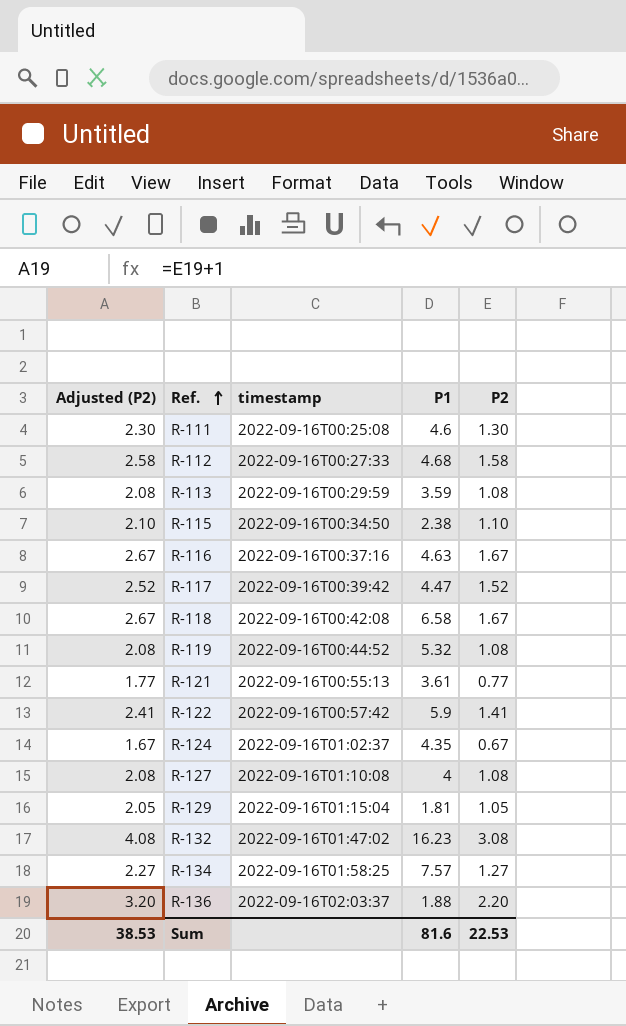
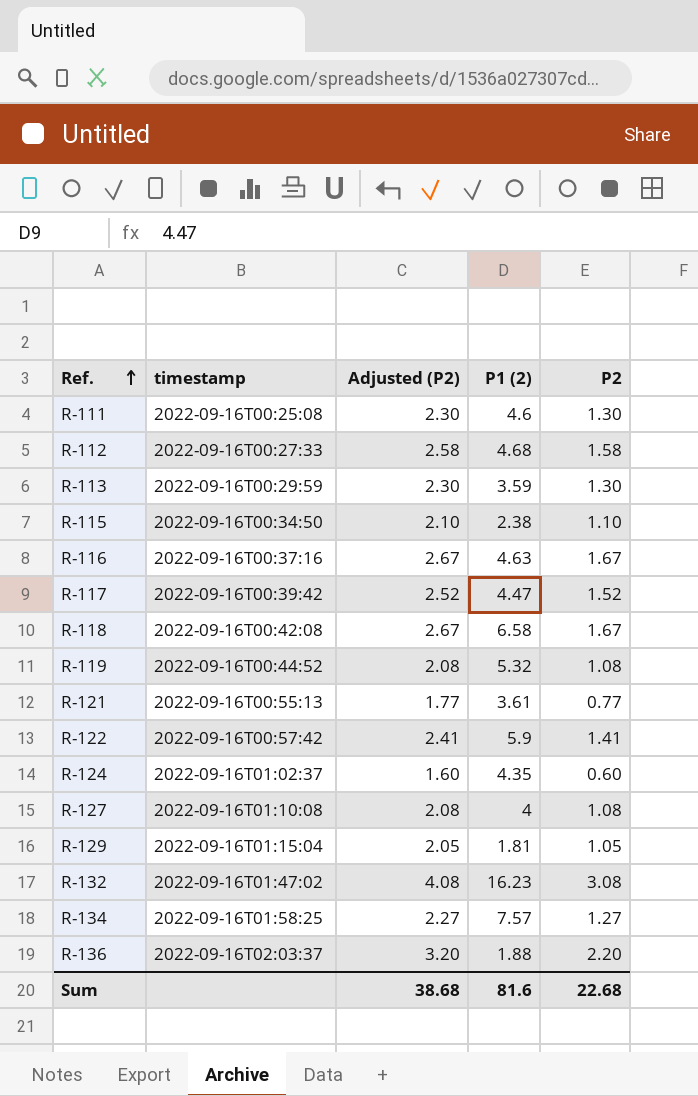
column Adjusted (P2) | position: 1 -> 3
column name: P1 -> P1 (2)
R-113 | Adjusted (P2): 2.08 -> 2.30
R-113 | P2: 1.08 -> 1.30
R-124 | Adjusted (P2): 1.67 -> 1.60
R-124 | P2: 0.67 -> 0.60
Sum | Adjusted (P2): 38.53 -> 38.68
Sum | P2: 22.53 -> 22.68

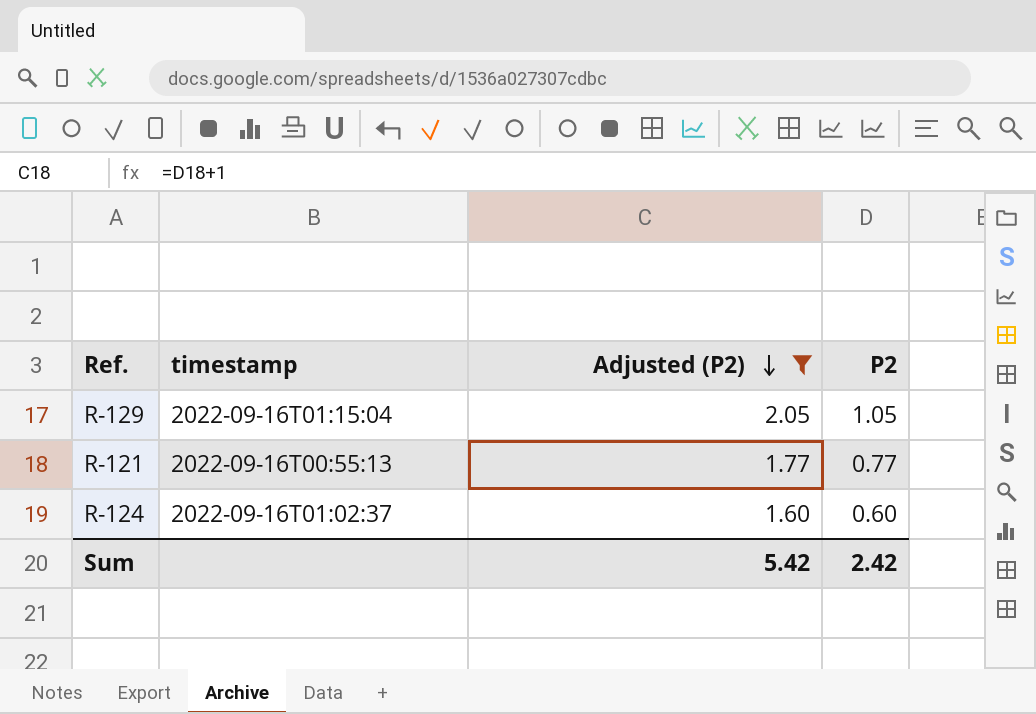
filter: none -> Adjusted (P2) <= 2.05
row order: Ref. ascending -> Adjusted (P2) descending
column P1 (2) | position: 4 -> none
Sum | Adjusted (P2): 38.68 -> 5.42
Sum | P2: 22.68 -> 2.42

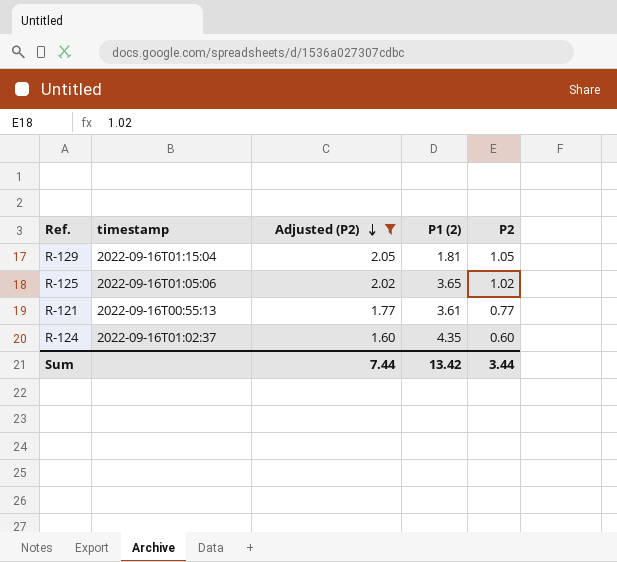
column P1 (2) | position: none -> 4
row R-125: none -> 2022-09-16T01:05:06 | 2.02 | 3.65 | 1.02
Sum | Adjusted (P2): 5.42 -> 7.44
Sum | P2: 2.42 -> 3.44

